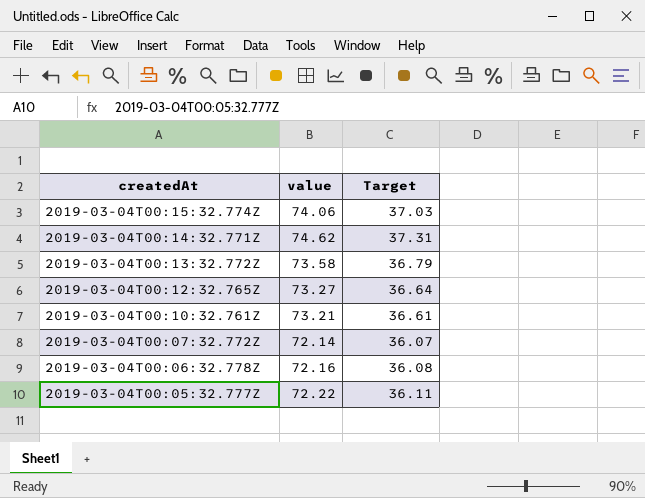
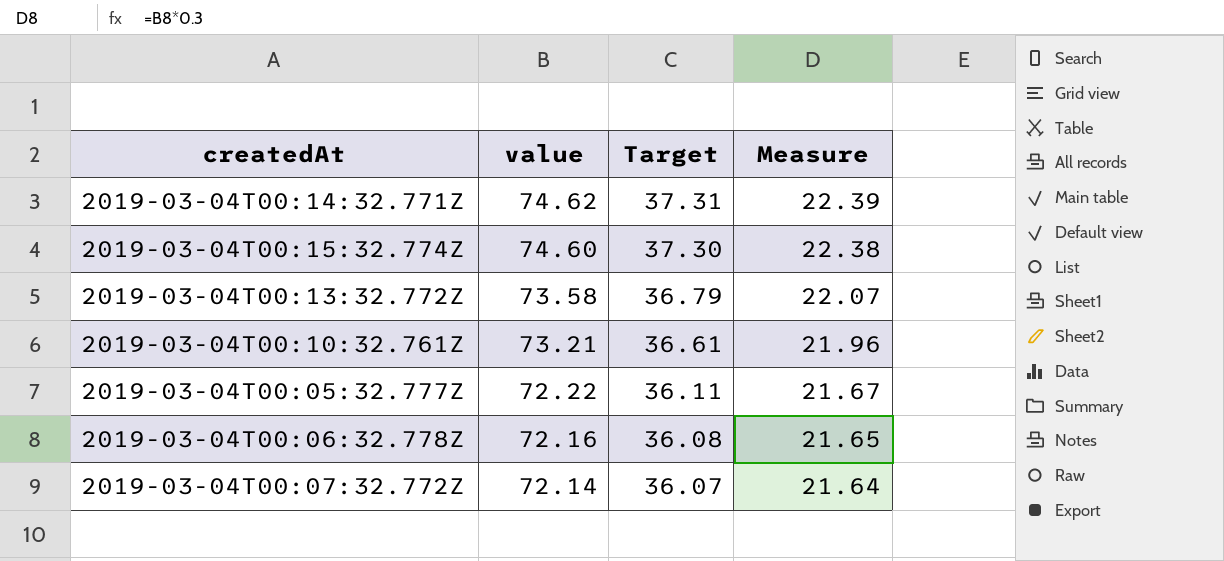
row order: createdAt descending -> value descending
column Measure | formula: none -> [value] * 0.3
row 2019-03-04T00:12:32.765Z: 73.27 | 36.64 -> none
2019-03-04T00:15:32.774Z | value: 74.06 -> 74.60
2019-03-04T00:15:32.774Z | Target: 37.03 -> 37.30

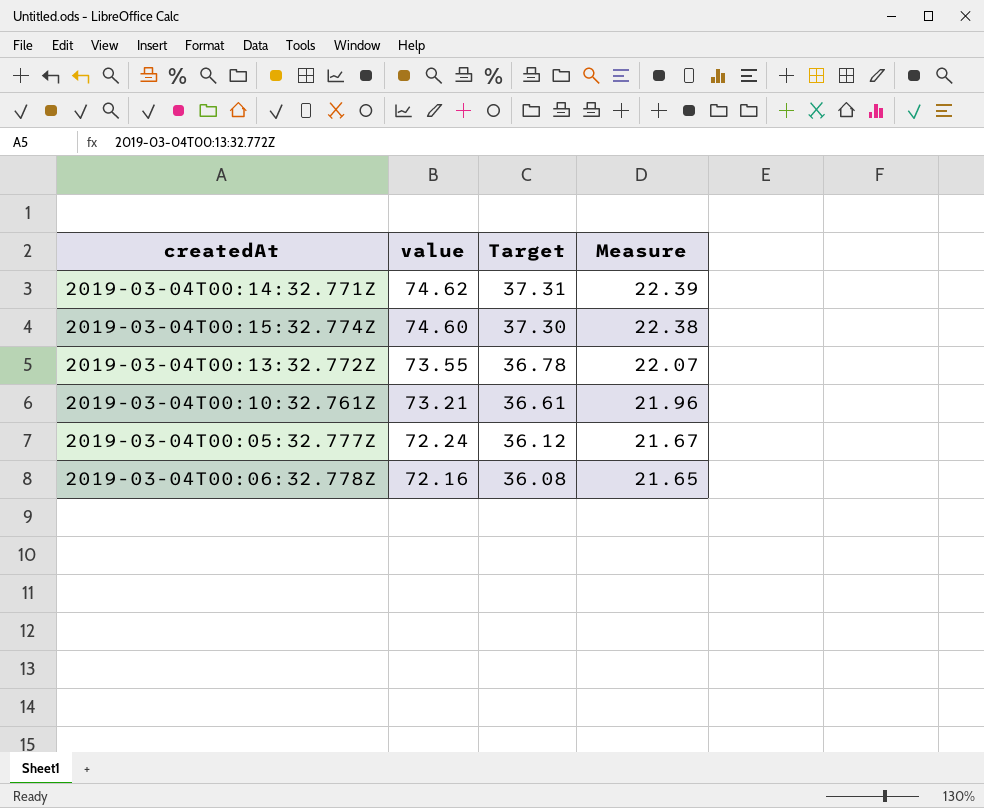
row 2019-03-04T00:07:32.772Z: 72.14 | 36.07 | 21.64 -> none
2019-03-04T00:13:32.772Z | value: 73.58 -> 73.55
2019-03-04T00:13:32.772Z | Target: 36.79 -> 36.78
2019-03-04T00:05:32.777Z | value: 72.22 -> 72.24
2019-03-04T00:05:32.777Z | Target: 36.11 -> 36.12

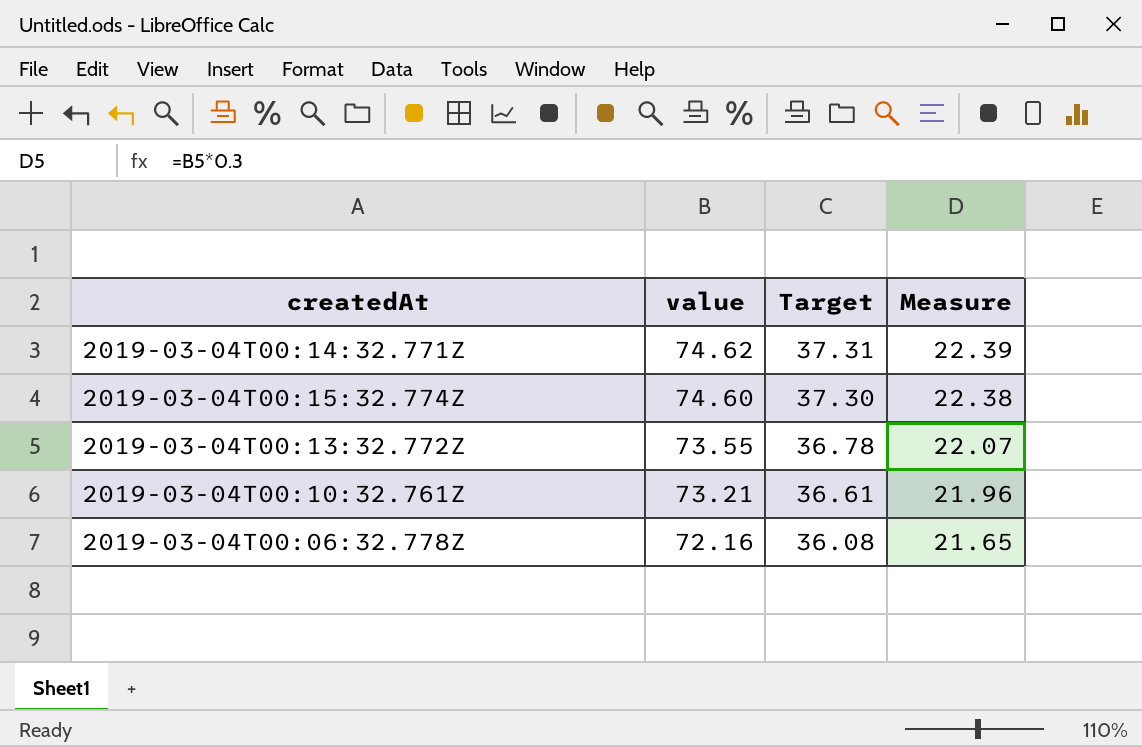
row 2019-03-04T00:05:32.777Z: 72.24 | 36.12 | 21.67 -> none

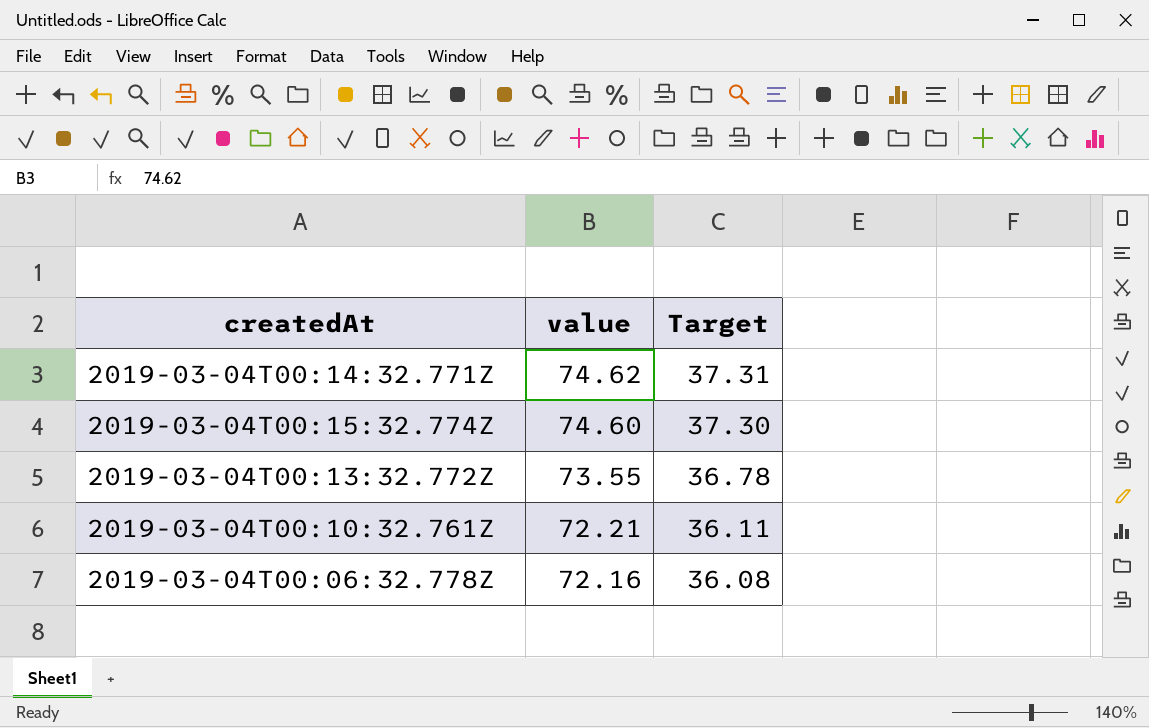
column Measure | formula: [value] * 0.3 -> none
2019-03-04T00:10:32.761Z | value: 73.21 -> 72.21
2019-03-04T00:10:32.761Z | Target: 36.61 -> 36.11

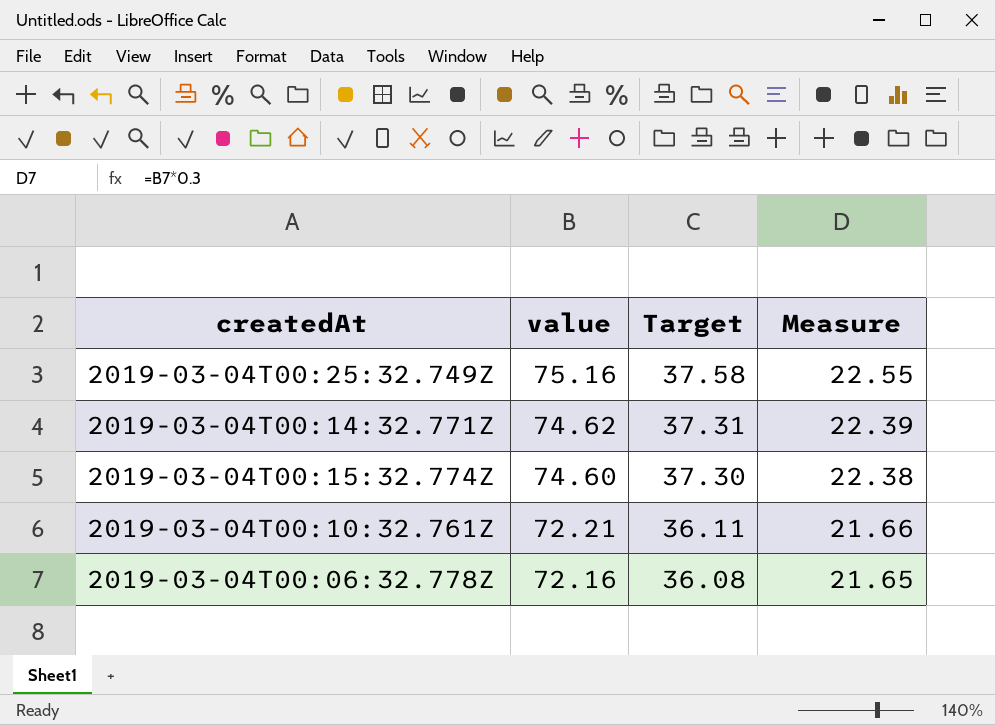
column Measure | formula: none -> [value] * 0.3
row 2019-03-04T00:13:32.772Z: 73.55 | 36.78 -> none
row 2019-03-04T00:25:32.749Z: none -> 75.16 | 37.58 | 22.55

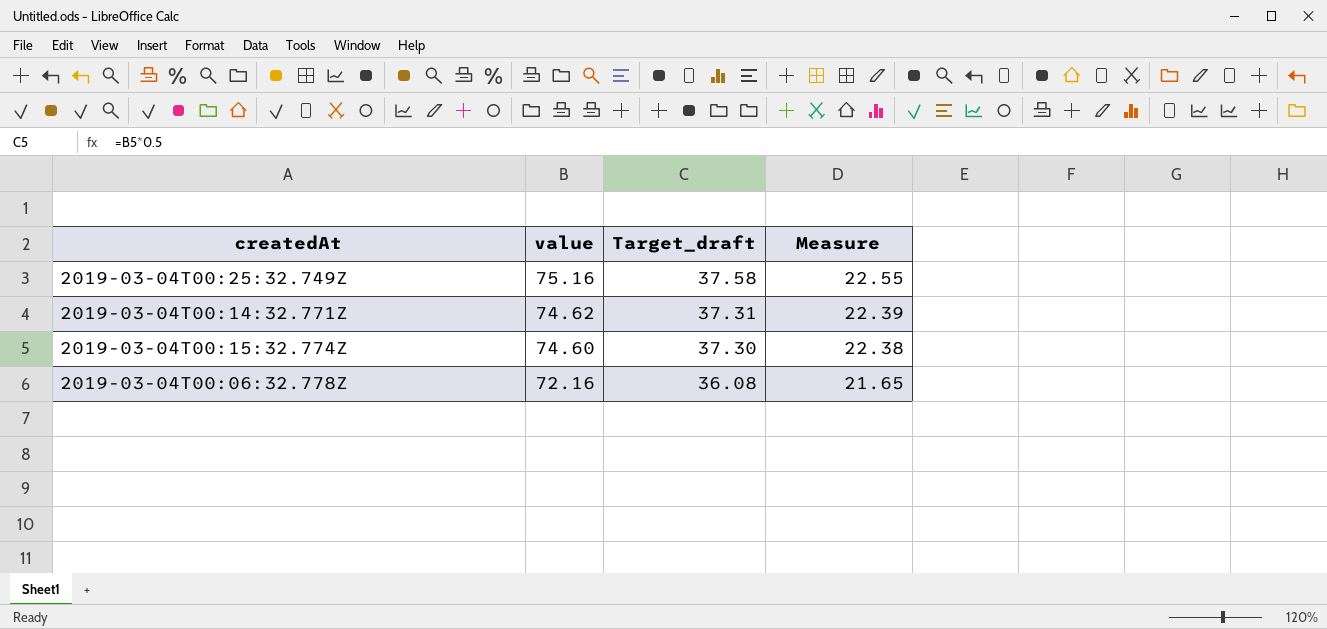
column name: Target -> Target_draft
row 2019-03-04T00:10:32.761Z: 72.21 | 36.11 | 21.66 -> none

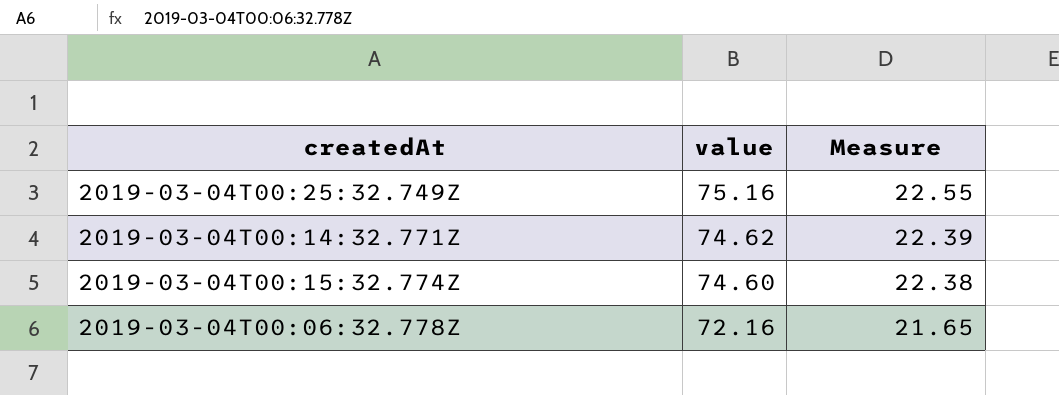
column Target_draft | formula: [value] * 0.5 -> none

